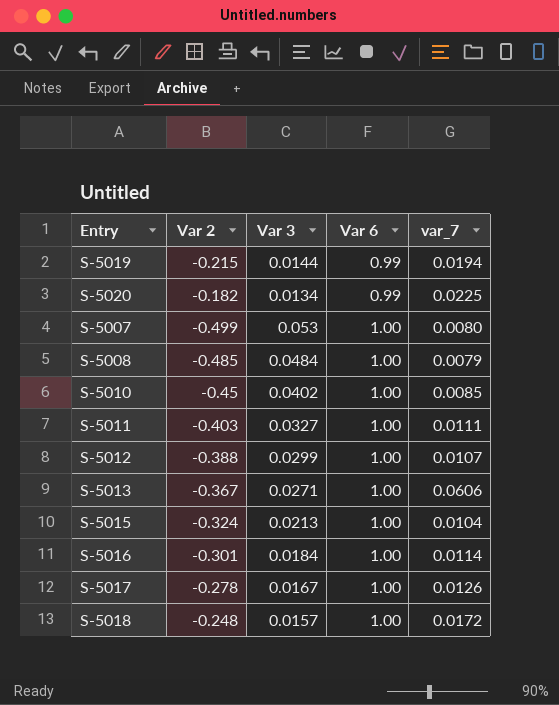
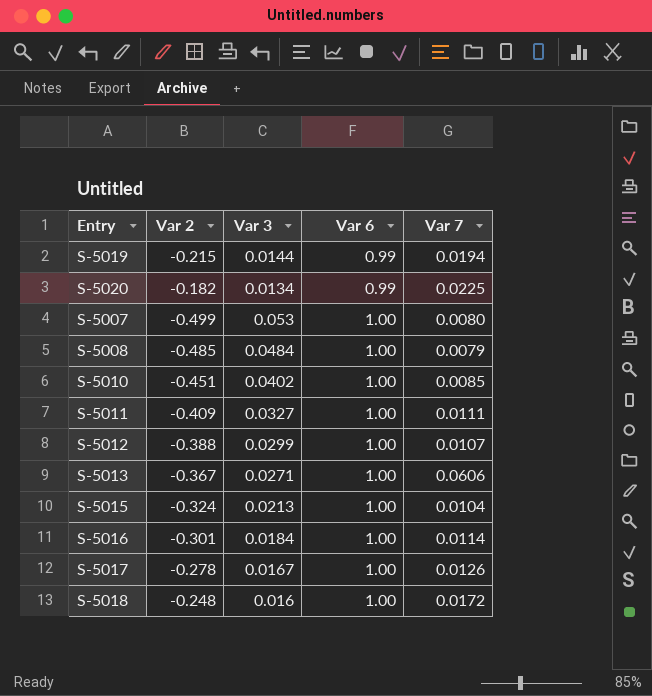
column name: var_7 -> Var 7
S-5010 | Var 2: -0.45 -> -0.451
S-5011 | Var 2: -0.403 -> -0.409
S-5018 | Var 3: 0.0157 -> 0.016

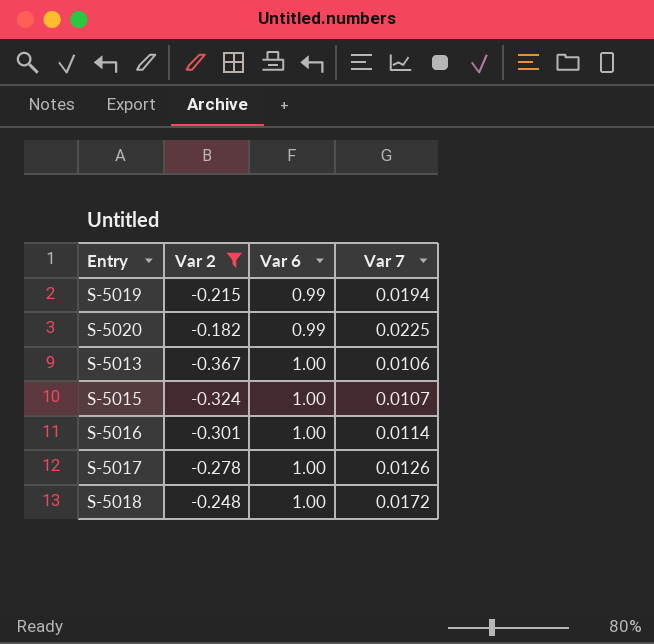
filter: none -> Var 2 >= -0.367
column Var 3 | position: 3 -> none
S-5013 | Var 7: 0.0606 -> 0.0106
S-5015 | Var 7: 0.0104 -> 0.0107

